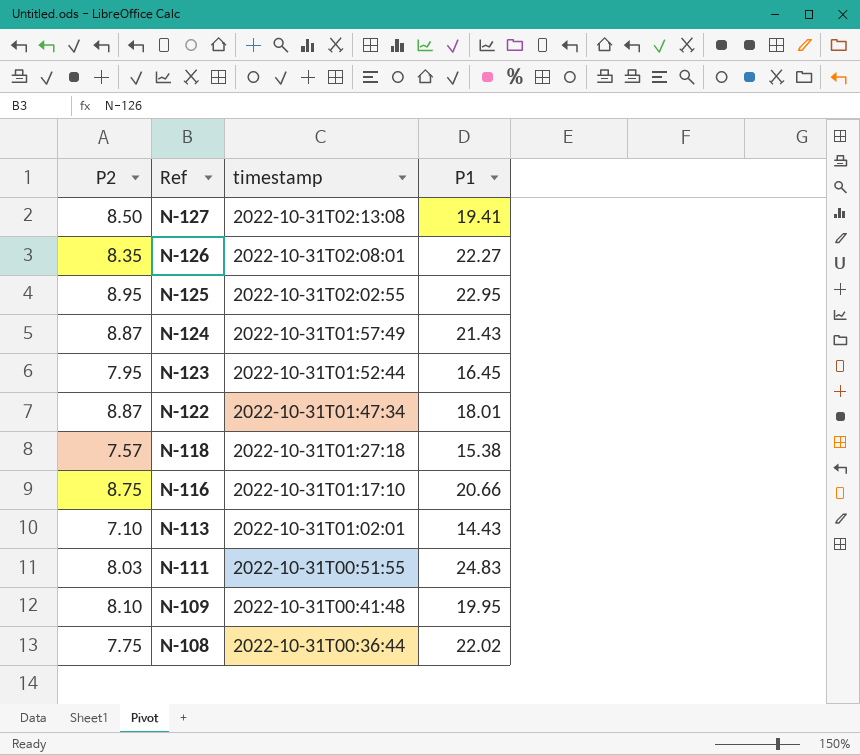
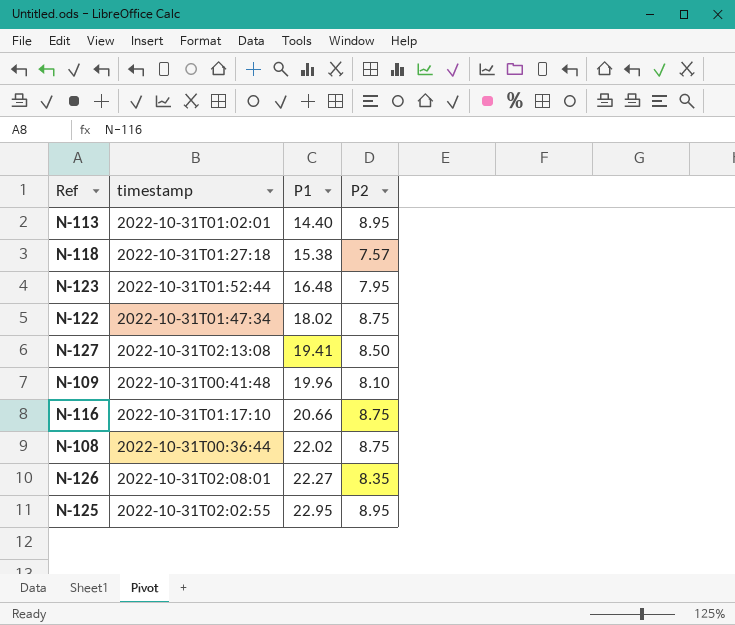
row order: Ref descending -> P1 ascending
column P2 | position: 1 -> 4
row N-124: 8.87 | 2022-10-31T01:57:49 | 21.43 -> none
row N-111: 8.03 | 2022-10-31T00:51:55 | 24.83 -> none
N-113 | P1: 14.43 -> 14.40
N-113 | P2: 7.10 -> 8.95
N-123 | P1: 16.45 -> 16.48
N-122 | P1: 18.01 -> 18.02
N-122 | P2: 8.87 -> 8.75
N-109 | P1: 19.95 -> 19.96
N-108 | P2: 7.75 -> 8.75

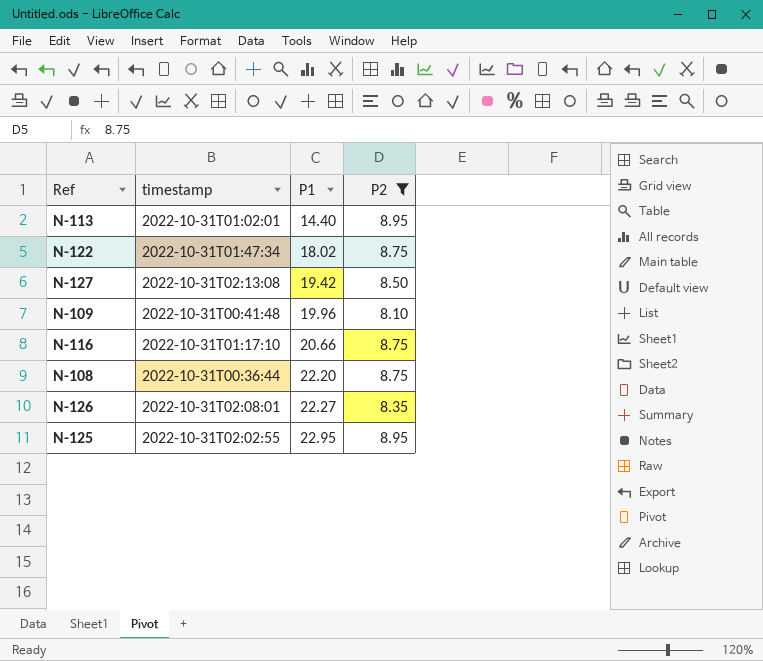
filter: none -> P2 >= 8.10
N-127 | P1: 19.41 -> 19.42
N-108 | P1: 22.02 -> 22.20

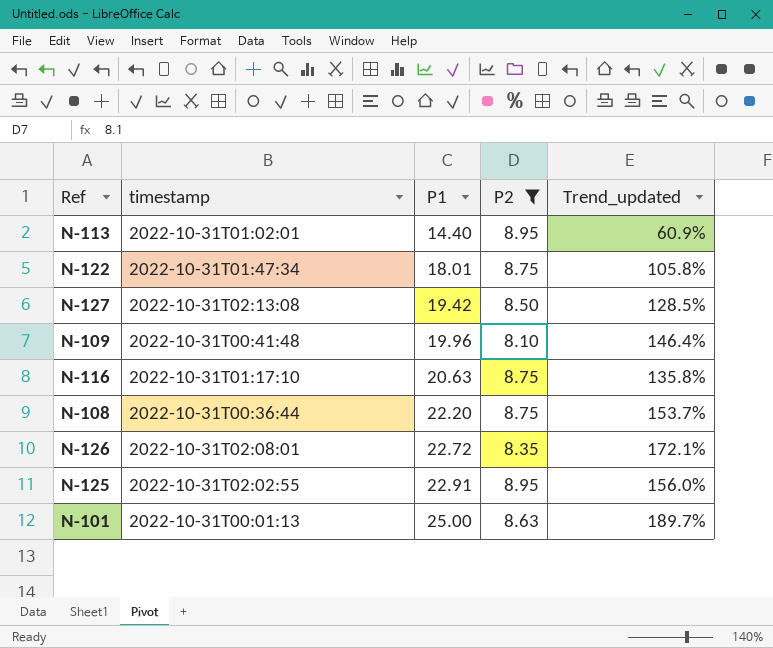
column Trend_updated | formula: none -> ([P1] - [P2]) / [P2]
N-122 | P1: 18.02 -> 18.01
N-116 | P1: 20.66 -> 20.63
N-126 | P1: 22.27 -> 22.72
N-125 | P1: 22.95 -> 22.91
row N-101: none -> 2022-10-31T00:01:13 | 25.00 | 8.63 | 189.7%

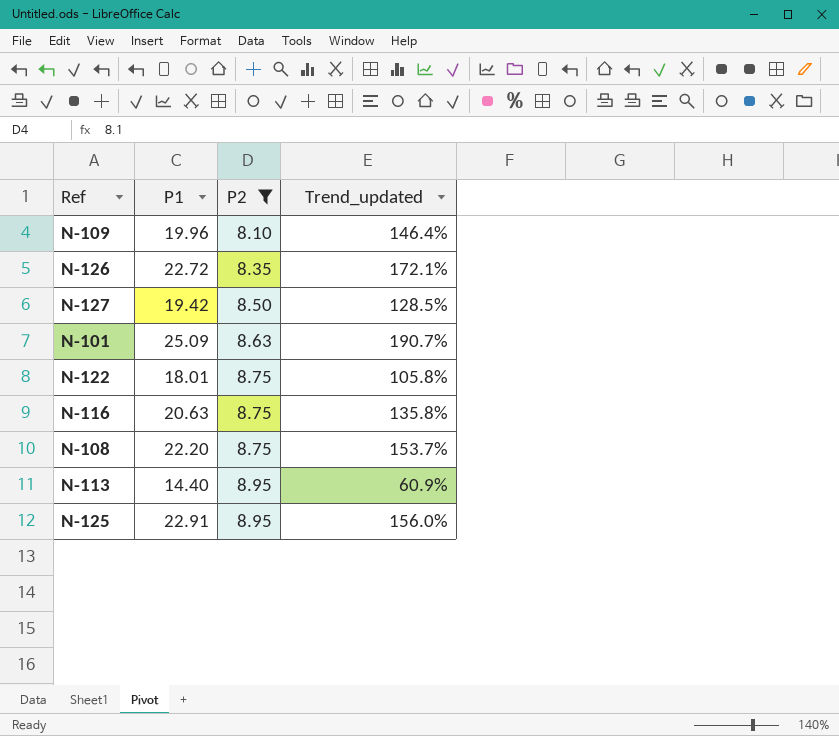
row order: P1 ascending -> P2 ascending
column timestamp | position: 2 -> none
N-101 | P1: 25.00 -> 25.09
N-101 | Trend_updated: 189.7% -> 190.7%

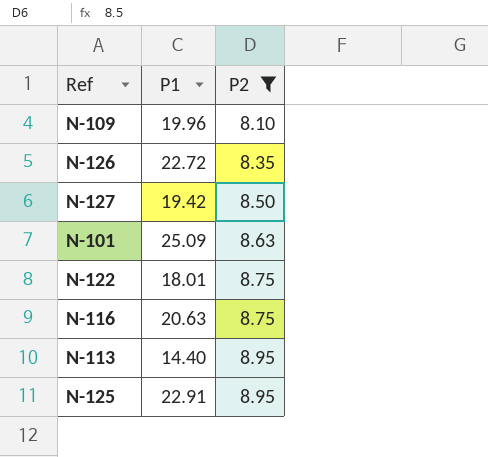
column Trend_updated | formula: ([P1] - [P2]) / [P2] -> none
row N-108: 22.20 | 8.75 | 153.7% -> none

